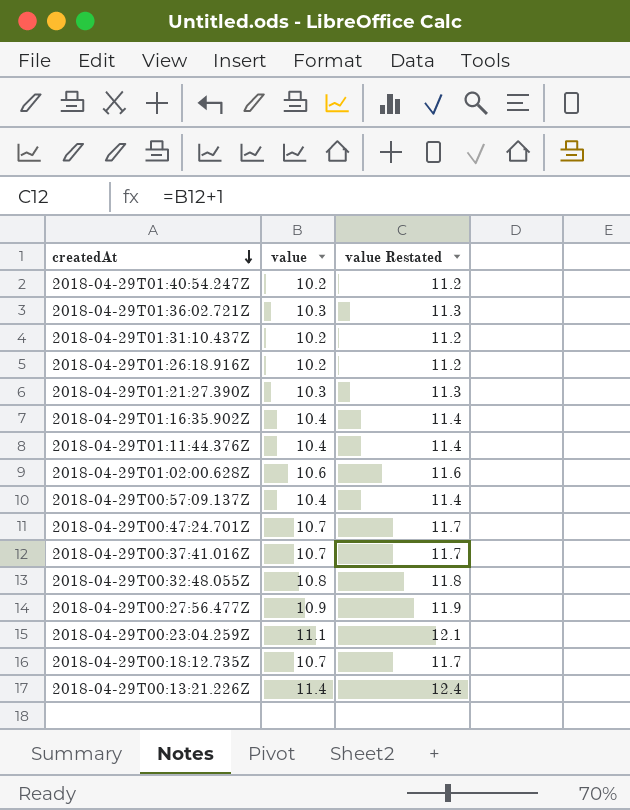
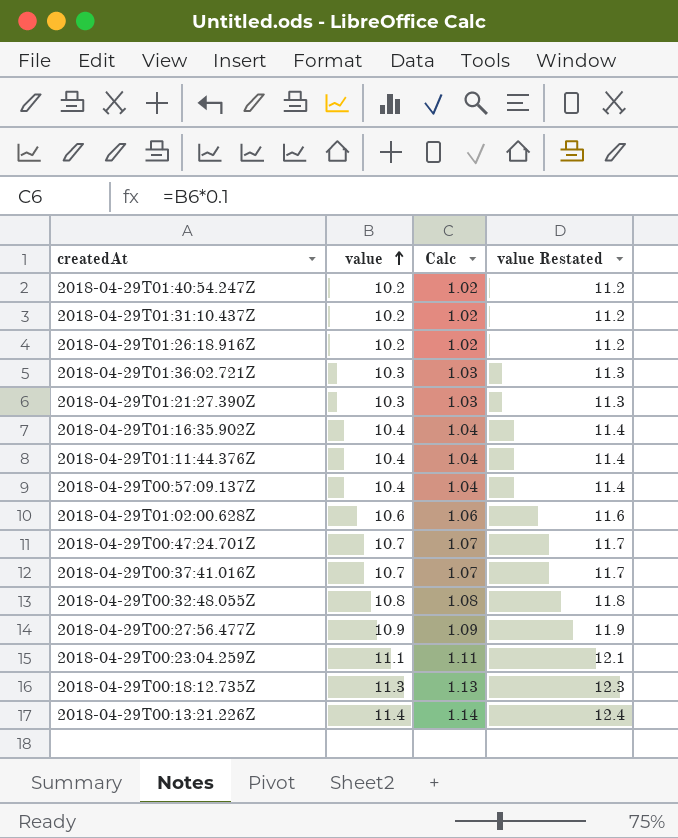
row order: createdAt descending -> value ascending
column Calc | formula: none -> [value] * 0.1
2018-04-29T00:18:12.735Z | value: 10.7 -> 11.3
2018-04-29T00:18:12.735Z | value Restated: 11.7 -> 12.3

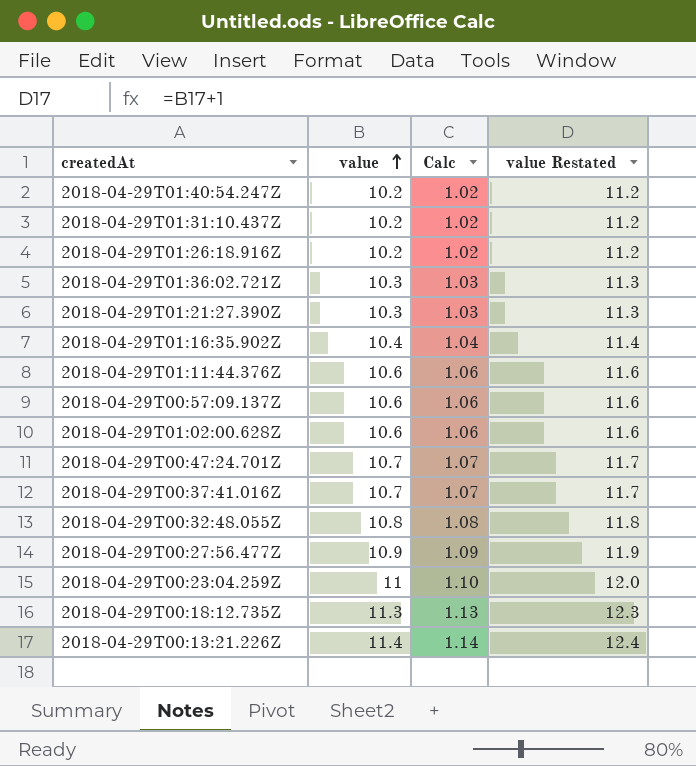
2018-04-29T01:11:44.376Z | value: 10.4 -> 10.6
2018-04-29T01:11:44.376Z | Calc: 1.04 -> 1.06
2018-04-29T01:11:44.376Z | value Restated: 11.4 -> 11.6
2018-04-29T00:57:09.137Z | value: 10.4 -> 10.6
2018-04-29T00:57:09.137Z | Calc: 1.04 -> 1.06
2018-04-29T00:57:09.137Z | value Restated: 11.4 -> 11.6
2018-04-29T00:23:04.259Z | value: 11.1 -> 11
2018-04-29T00:23:04.259Z | Calc: 1.11 -> 1.10
2018-04-29T00:23:04.259Z | value Restated: 12.1 -> 12.0

